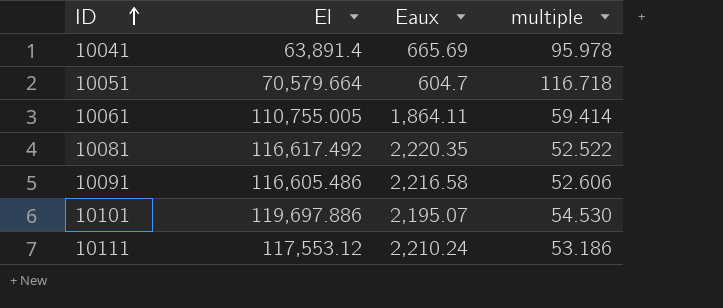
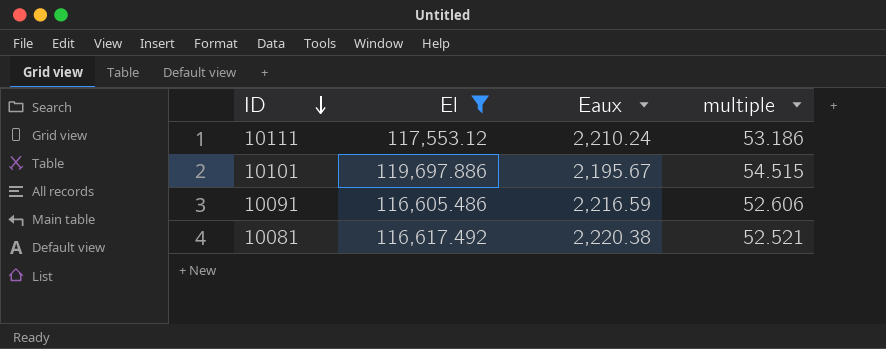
filter: none -> El >= 116,605.486
row order: ID ascending -> ID descending
10101 | Eaux: 2,195.07 -> 2,195.67
10101 | multiple: 54.530 -> 54.515
10091 | Eaux: 2,216.58 -> 2,216.59
10081 | Eaux: 2,220.35 -> 2,220.38
10081 | multiple: 52.522 -> 52.521

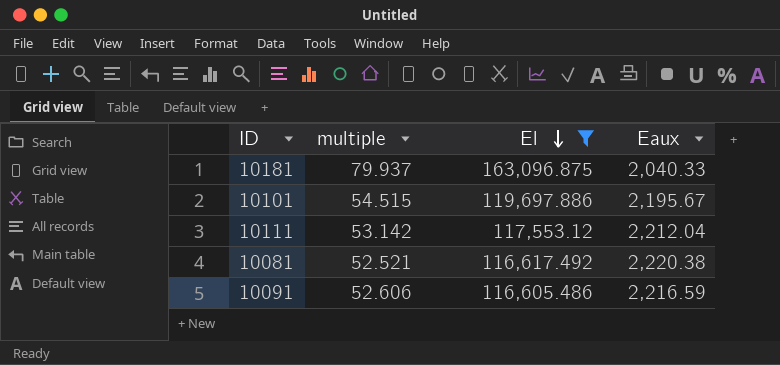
row order: ID descending -> El descending
column multiple | position: 4 -> 2
row 10181: none -> 79.937 | 163,096.875 | 2,040.33
10111 | multiple: 53.186 -> 53.142
10111 | Eaux: 2,210.24 -> 2,212.04

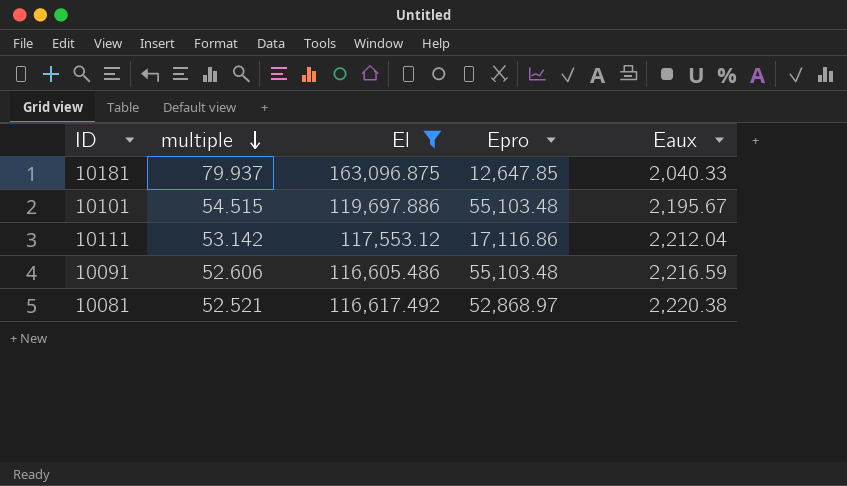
row order: El descending -> multiple descending
column Epro | position: none -> 4

